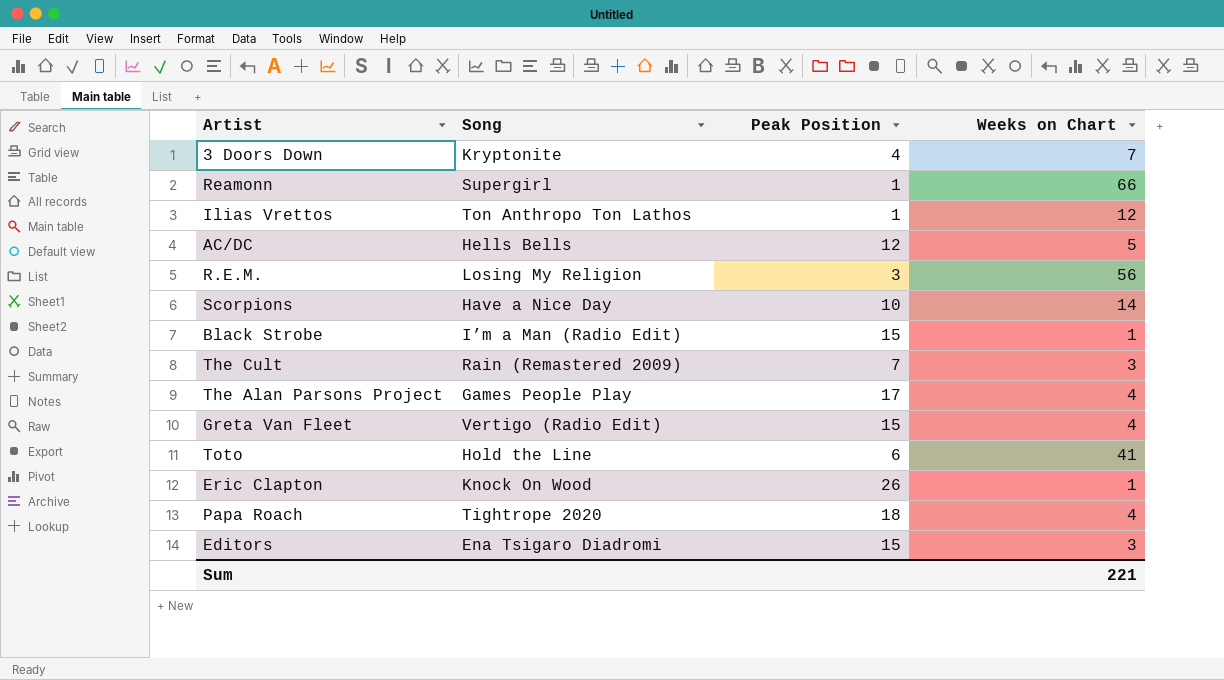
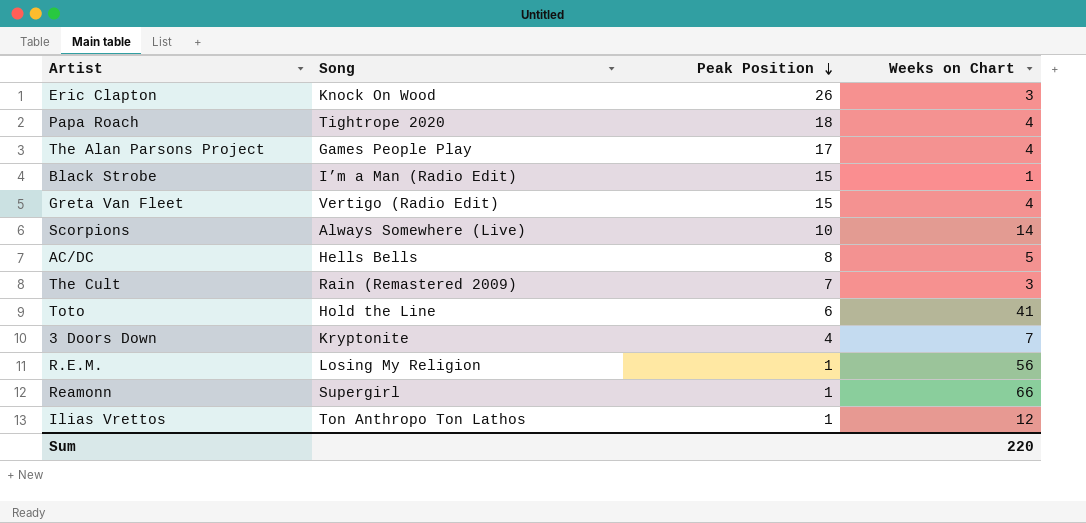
row order: none -> Peak Position descending
row Editors: Ena Tsigaro Diadromi | 15 | 3 -> none
Eric Clapton | Weeks on Chart: 1 -> 3
Scorpions | Song: Have a Nice Day -> Always Somewhere (Live)
AC/DC | Peak Position: 12 -> 8
R.E.M. | Peak Position: 3 -> 1
Sum | Weeks on Chart: 221 -> 220

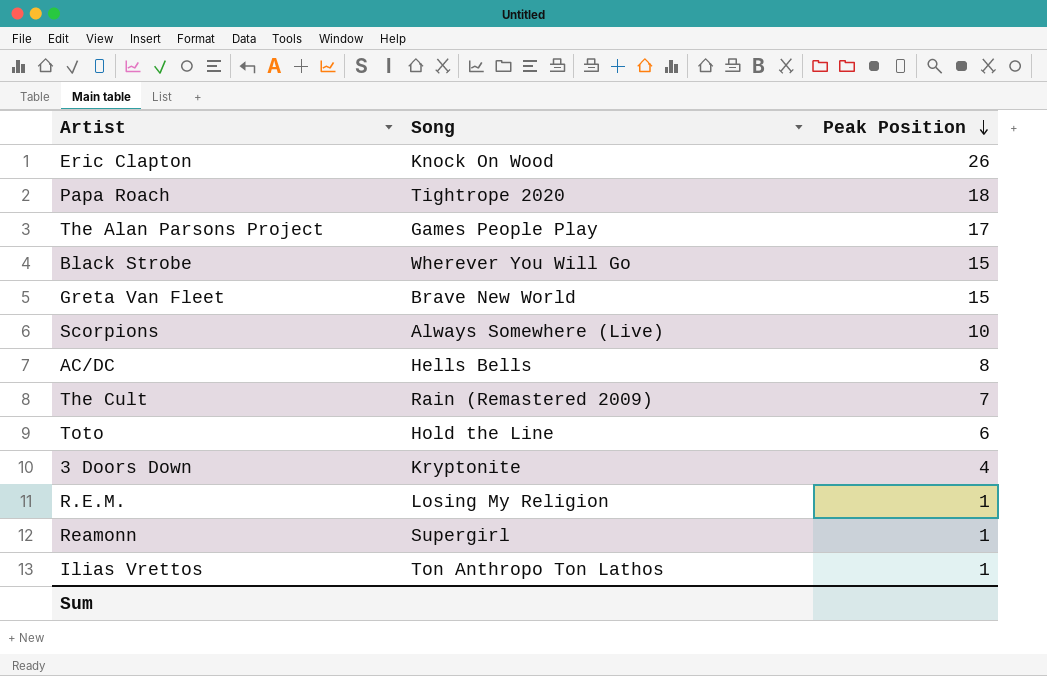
column Weeks on Chart | position: 4 -> none
Black Strobe | Song: I’m a Man (Radio Edit) -> Wherever You Will Go
Greta Van Fleet | Song: Vertigo (Radio Edit) -> Brave New World

